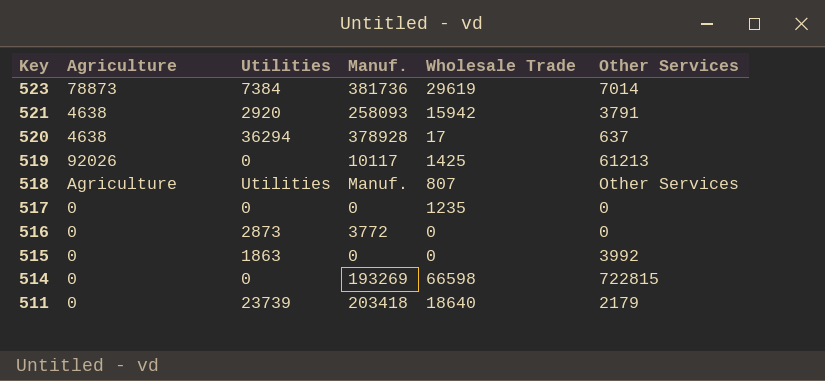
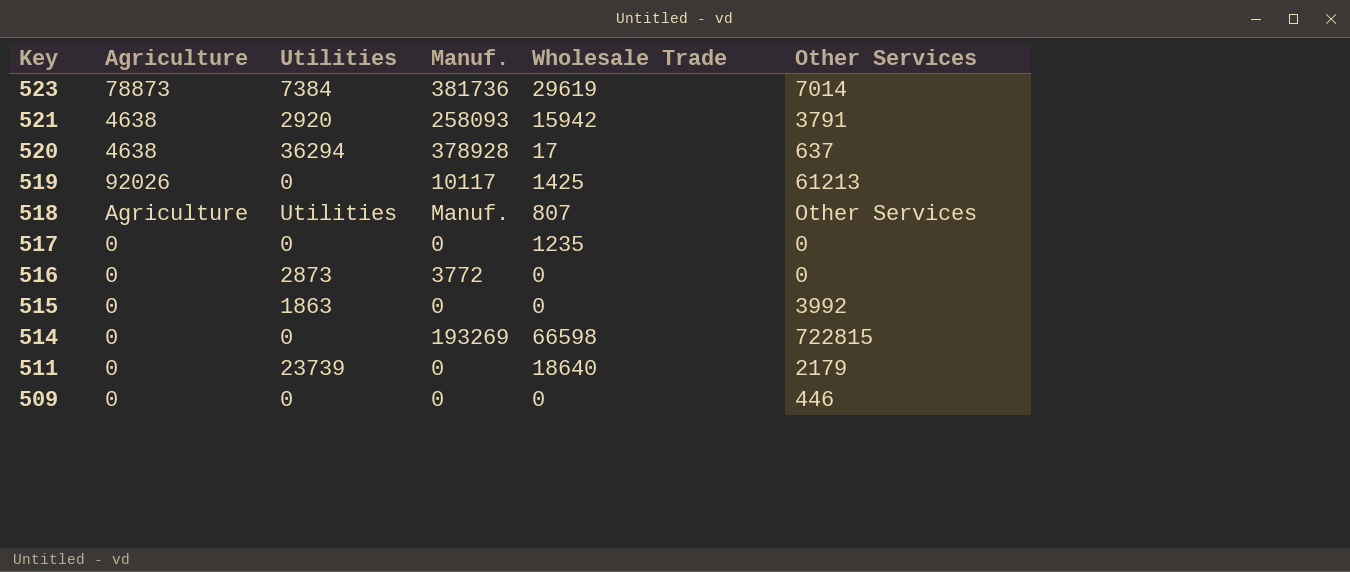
511 | Manuf.: 203418 -> 0
row 509: none -> 0 | 0 | 0 | 0 | 446

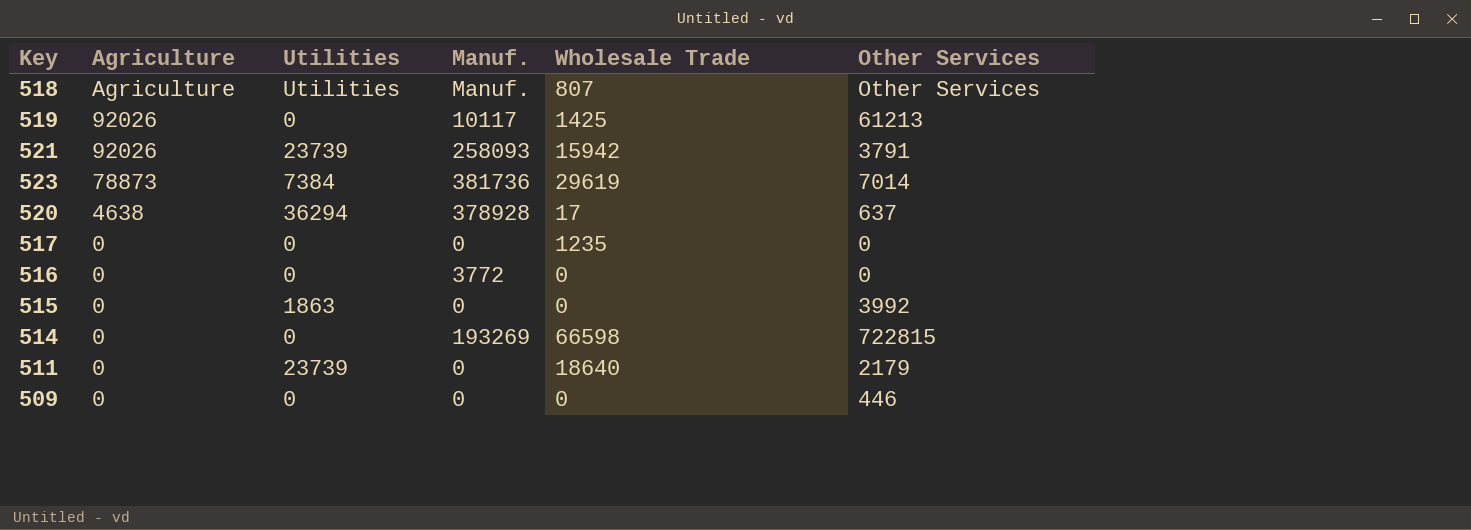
row order: Key descending -> Agriculture descending
521 | Agriculture: 4638 -> 92026
521 | Utilities: 2920 -> 23739
516 | Utilities: 2873 -> 0

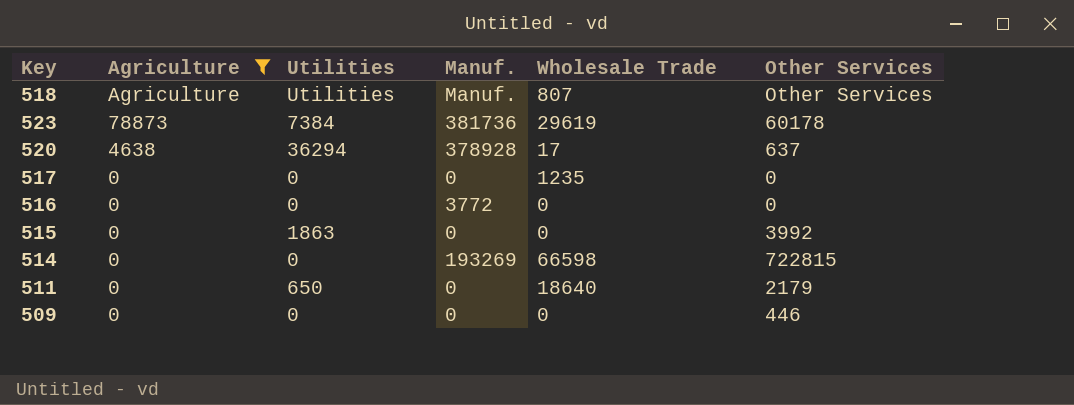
filter: none -> Agriculture != 92026
523 | Other Services: 7014 -> 60178
511 | Utilities: 23739 -> 650

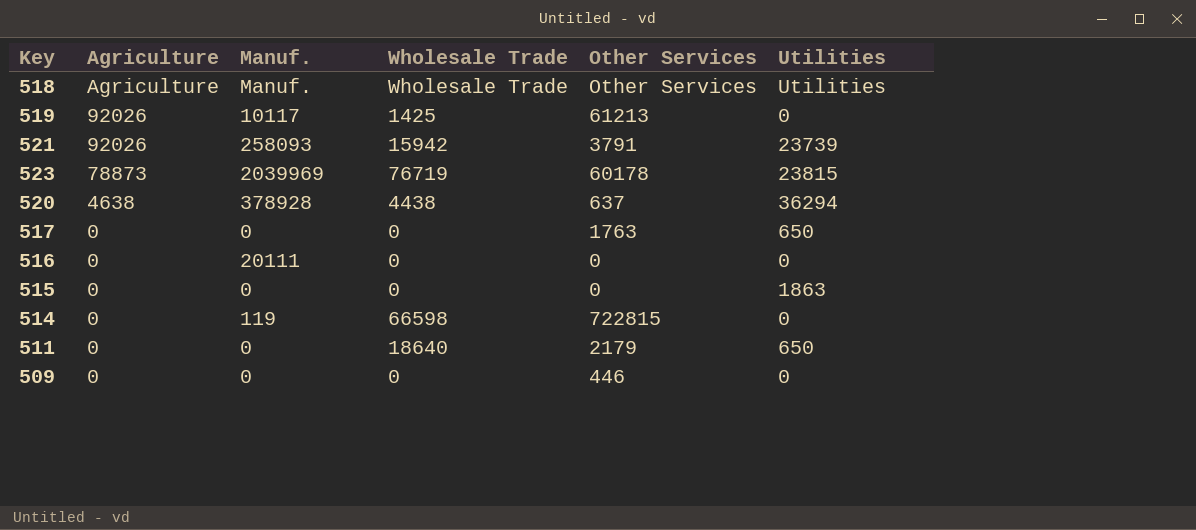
filter: Agriculture != 92026 -> none
column Utilities | position: 3 -> 6
518 | Wholesale Trade: 807 -> Wholesale Trade
523 | Manuf.: 381736 -> 2039969
523 | Wholesale Trade: 29619 -> 76719
523 | Utilities: 7384 -> 23815
520 | Wholesale Trade: 17 -> 4438
517 | Wholesale Trade: 1235 -> 0
517 | Other Services: 0 -> 1763
517 | Utilities: 0 -> 650
516 | Manuf.: 3772 -> 20111
515 | Other Services: 3992 -> 0
514 | Manuf.: 193269 -> 119

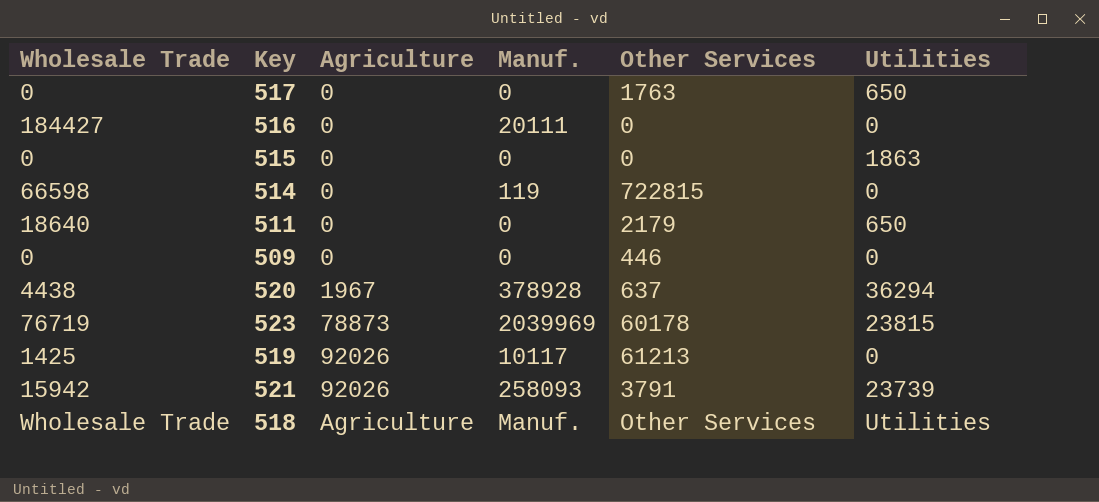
row order: Agriculture descending -> Agriculture ascending
column Wholesale Trade | position: 4 -> 1
516 | Wholesale Trade: 0 -> 184427
520 | Agriculture: 4638 -> 1967

